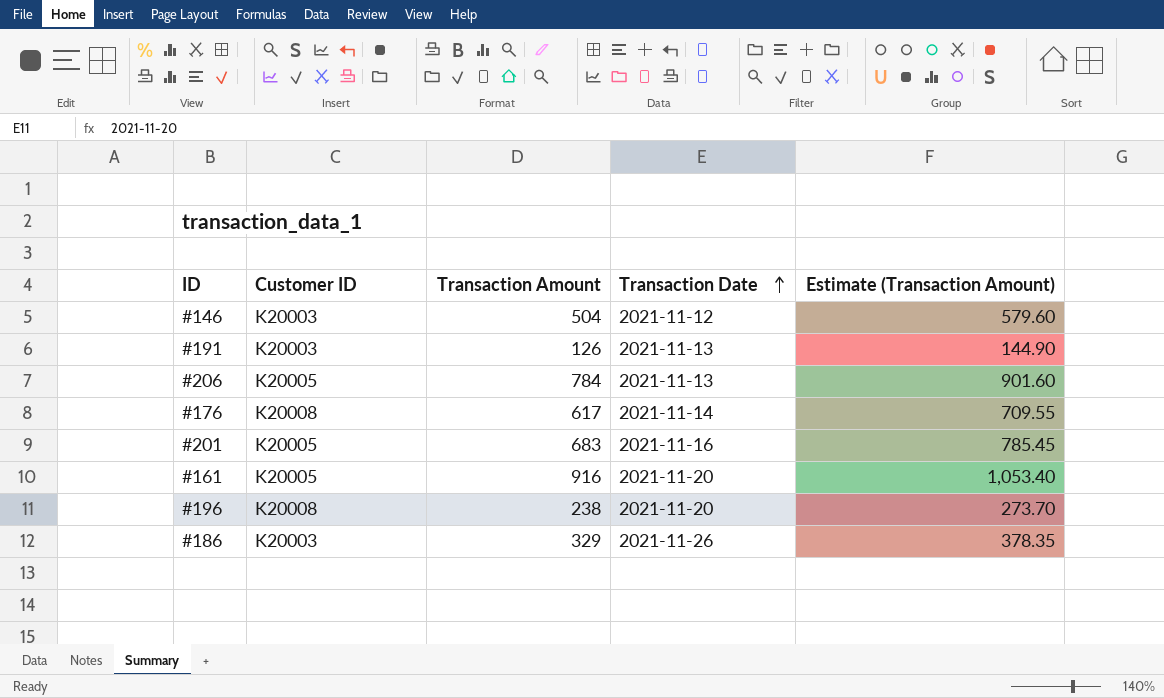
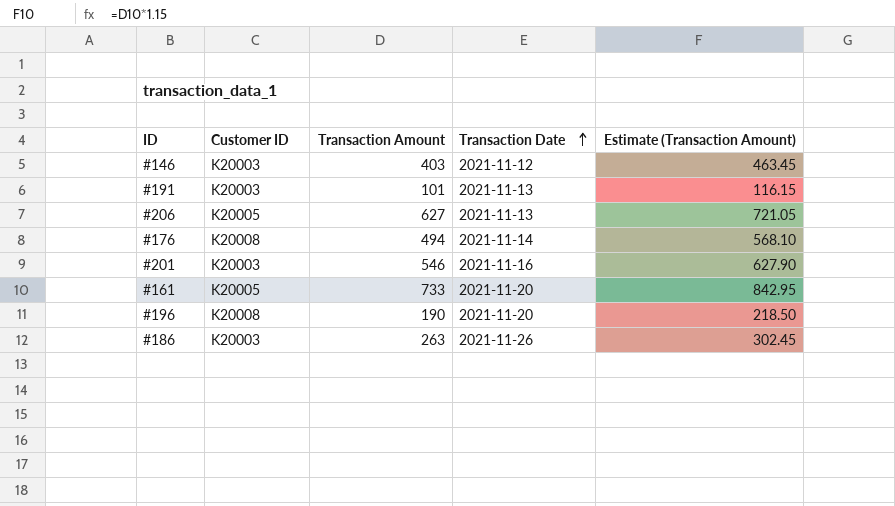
#146 | Transaction Amount: 504 -> 403
#146 | Estimate (Transaction Amount): 579.60 -> 463.45
#191 | Transaction Amount: 126 -> 101
#191 | Estimate (Transaction Amount): 144.90 -> 116.15
#206 | Transaction Amount: 784 -> 627
#206 | Estimate (Transaction Amount): 901.60 -> 721.05
#176 | Transaction Amount: 617 -> 494
#176 | Estimate (Transaction Amount): 709.55 -> 568.10
#201 | Customer ID: K20005 -> K20003
#201 | Transaction Amount: 683 -> 546
#201 | Estimate (Transaction Amount): 785.45 -> 627.90
#161 | Transaction Amount: 916 -> 733
#161 | Estimate (Transaction Amount): 1,053.40 -> 842.95
#196 | Transaction Amount: 238 -> 190
#196 | Estimate (Transaction Amount): 273.70 -> 218.50
#186 | Transaction Amount: 329 -> 263
#186 | Estimate (Transaction Amount): 378.35 -> 302.45

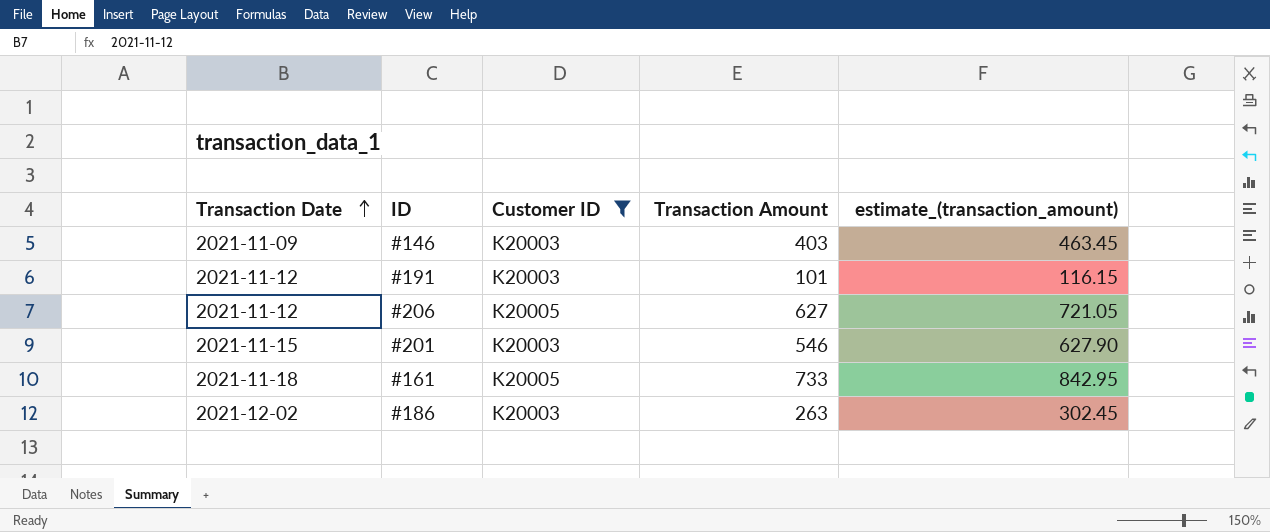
filter: none -> Customer ID != K20008
column Transaction Date | position: 4 -> 1
column name: Estimate (Transaction Amount) -> estimate_(transaction_amount)
#146 | Transaction Date: 2021-11-12 -> 2021-11-09
#191 | Transaction Date: 2021-11-13 -> 2021-11-12
#206 | Transaction Date: 2021-11-13 -> 2021-11-12
#201 | Transaction Date: 2021-11-16 -> 2021-11-15
#161 | Transaction Date: 2021-11-20 -> 2021-11-18
#186 | Transaction Date: 2021-11-26 -> 2021-12-02

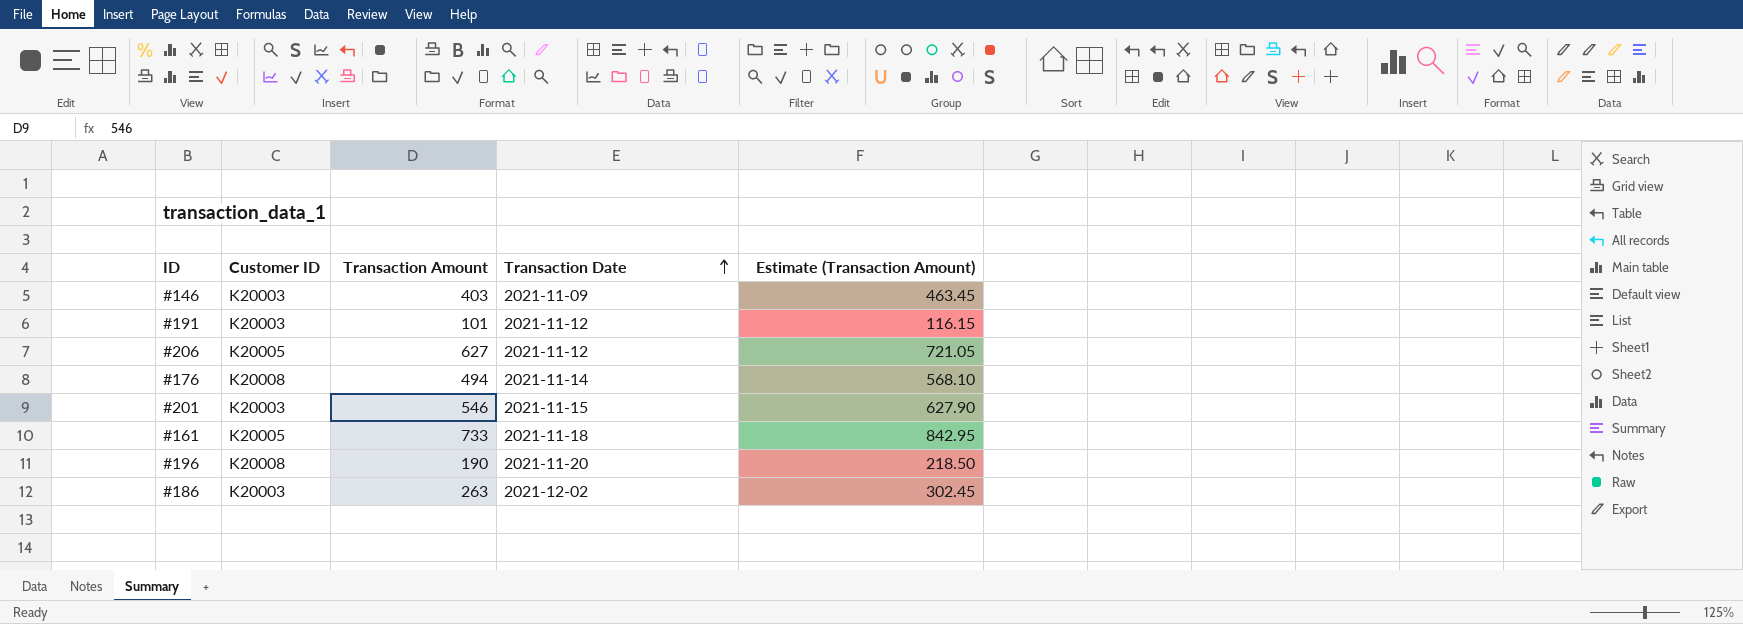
filter: Customer ID != K20008 -> none
column Transaction Date | position: 1 -> 4
column name: estimate_(transaction_amount) -> Estimate (Transaction Amount)

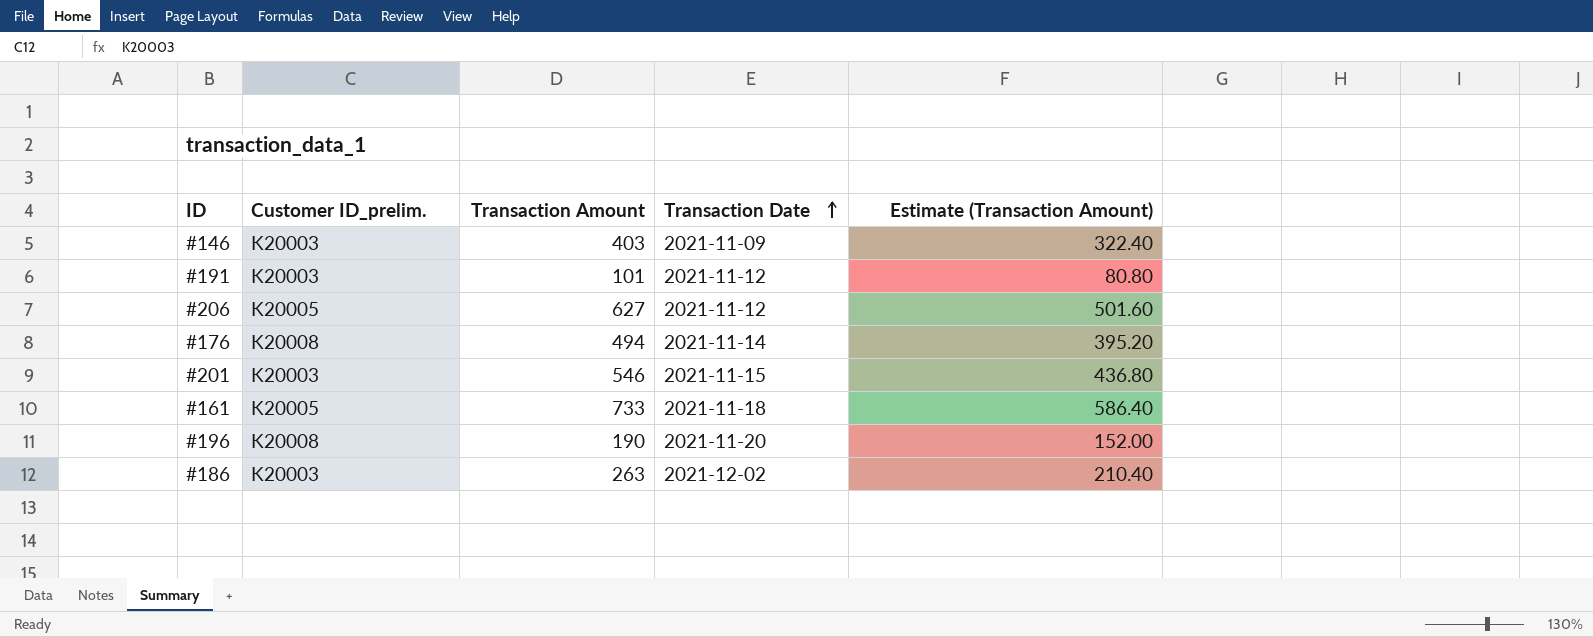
column name: Customer ID -> Customer ID_prelim.
column Estimate (Transaction Amount) | formula: [Transaction Amount] * 1.15 -> [Transaction Amount] * 0.8

